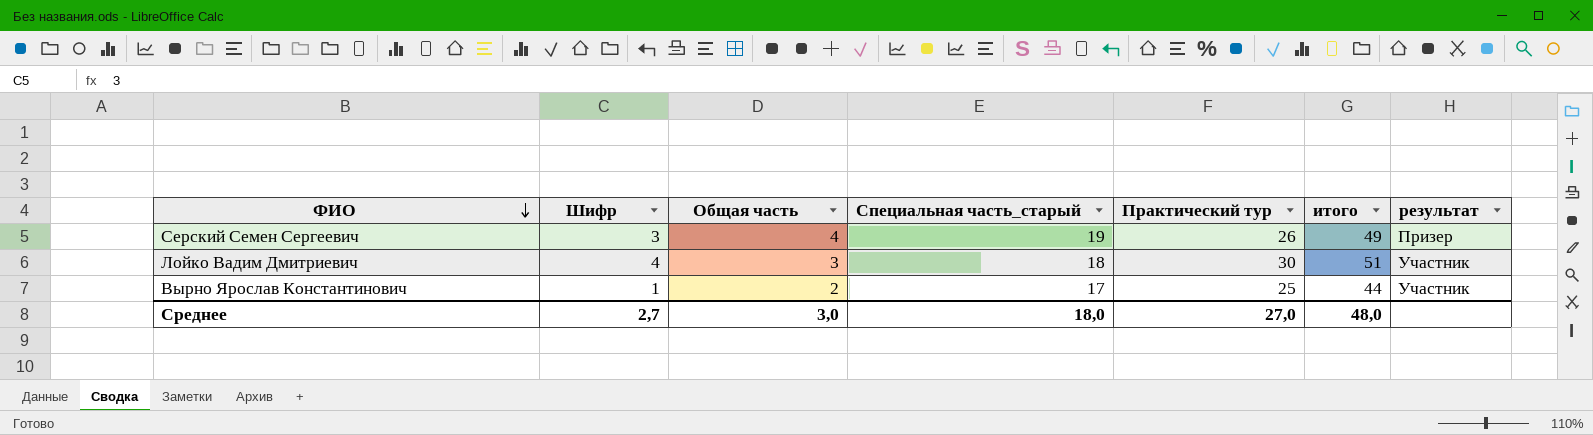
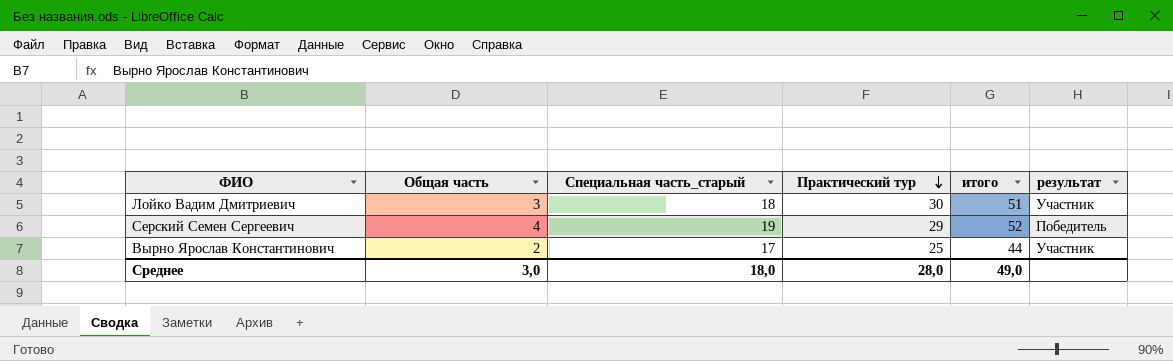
row order: ФИО descending -> Практический тур descending
column Шифр | position: 2 -> none
Серский Семен Сергеевич | Практический тур: 26 -> 29
Серский Семен Сергеевич | итого: 49 -> 52
Серский Семен Сергеевич | результат: Призер -> Победитель
Среднее | Практический тур: 27,0 -> 28,0
Среднее | итого: 48,0 -> 49,0

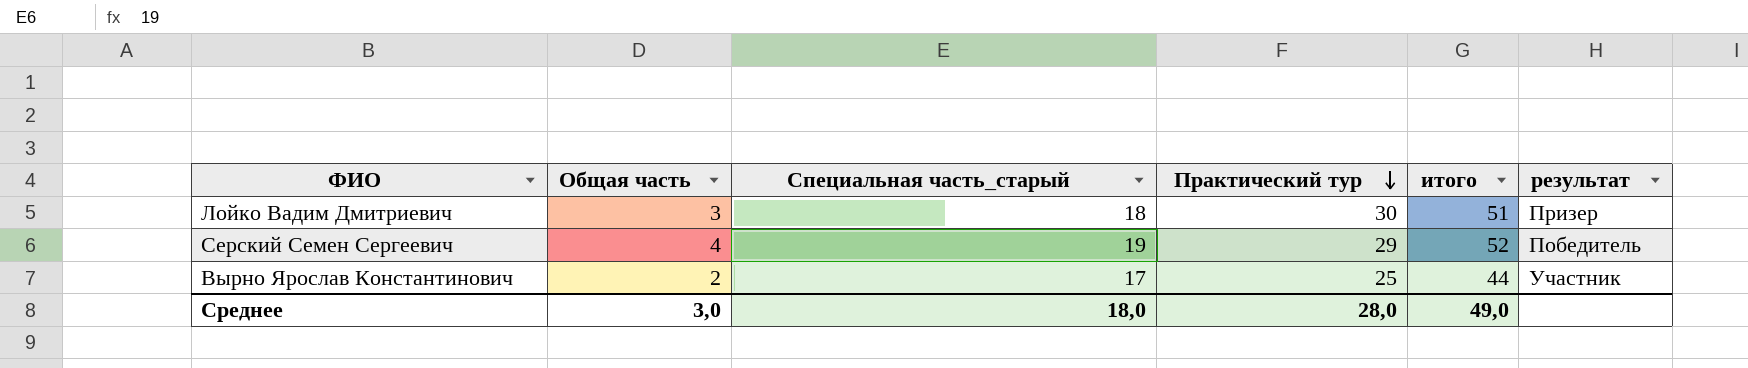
Лойко Вадим Дмитриевич | результат: Участник -> Призер

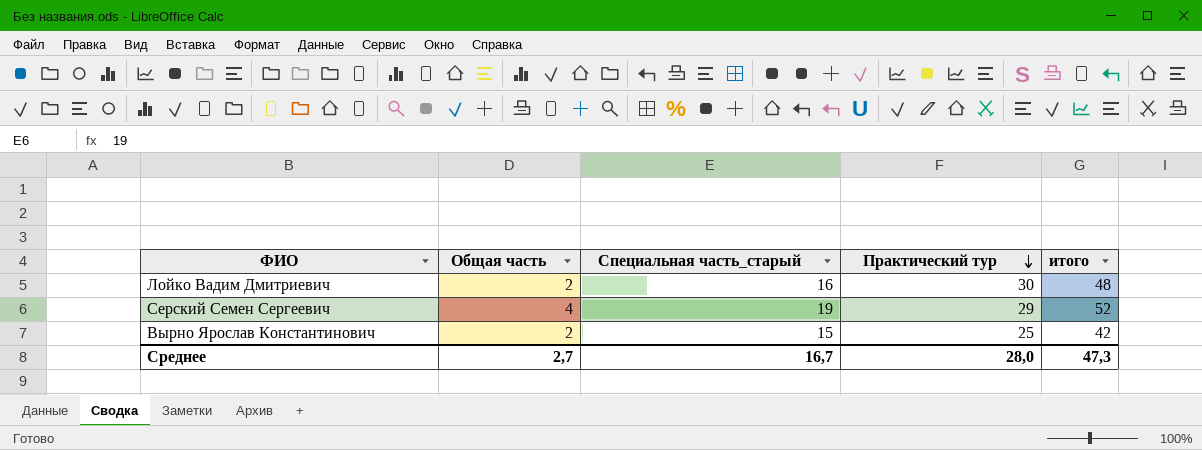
column результат | position: 6 -> none
Лойко Вадим Дмитриевич | Общая часть: 3 -> 2
Лойко Вадим Дмитриевич | Специальная часть_старый: 18 -> 16
Лойко Вадим Дмитриевич | итого: 51 -> 48
Вырно Ярослав Константинович | Специальная часть_старый: 17 -> 15
Вырно Ярослав Константинович | итого: 44 -> 42
Среднее | Общая часть: 3,0 -> 2,7
Среднее | Специальная часть_старый: 18,0 -> 16,7
Среднее | итого: 49,0 -> 47,3

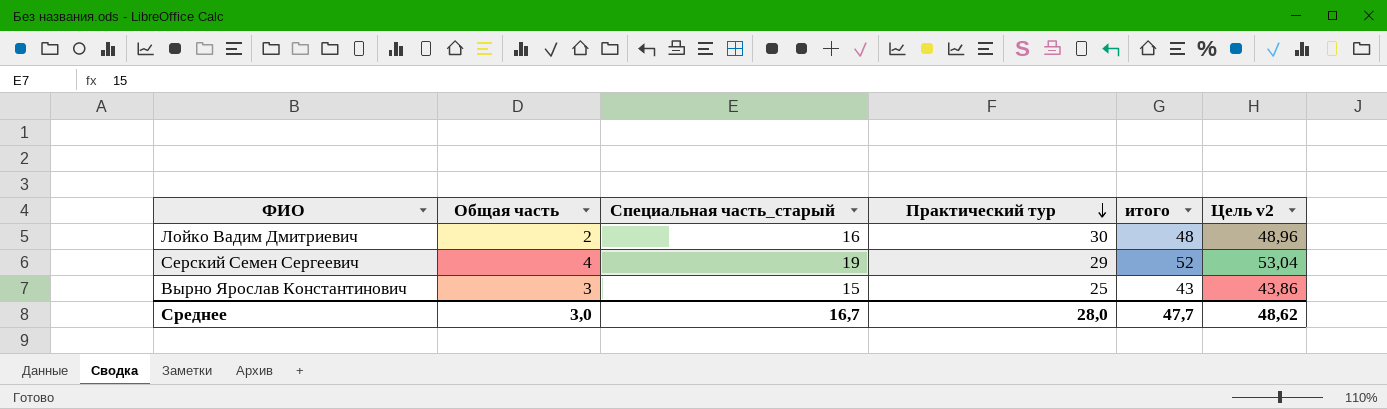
column Цель v2 | formula: none -> [итого] * 1,02
Вырно Ярослав Константинович | Общая часть: 2 -> 3
Вырно Ярослав Константинович | итого: 42 -> 43
Среднее | Общая часть: 2,7 -> 3,0
Среднее | итого: 47,3 -> 47,7

